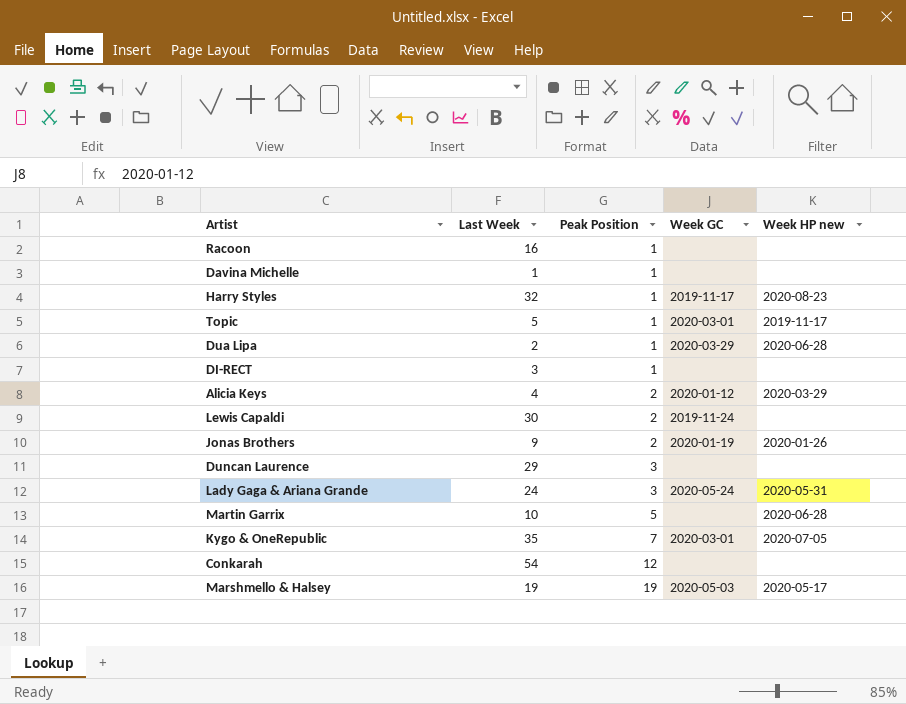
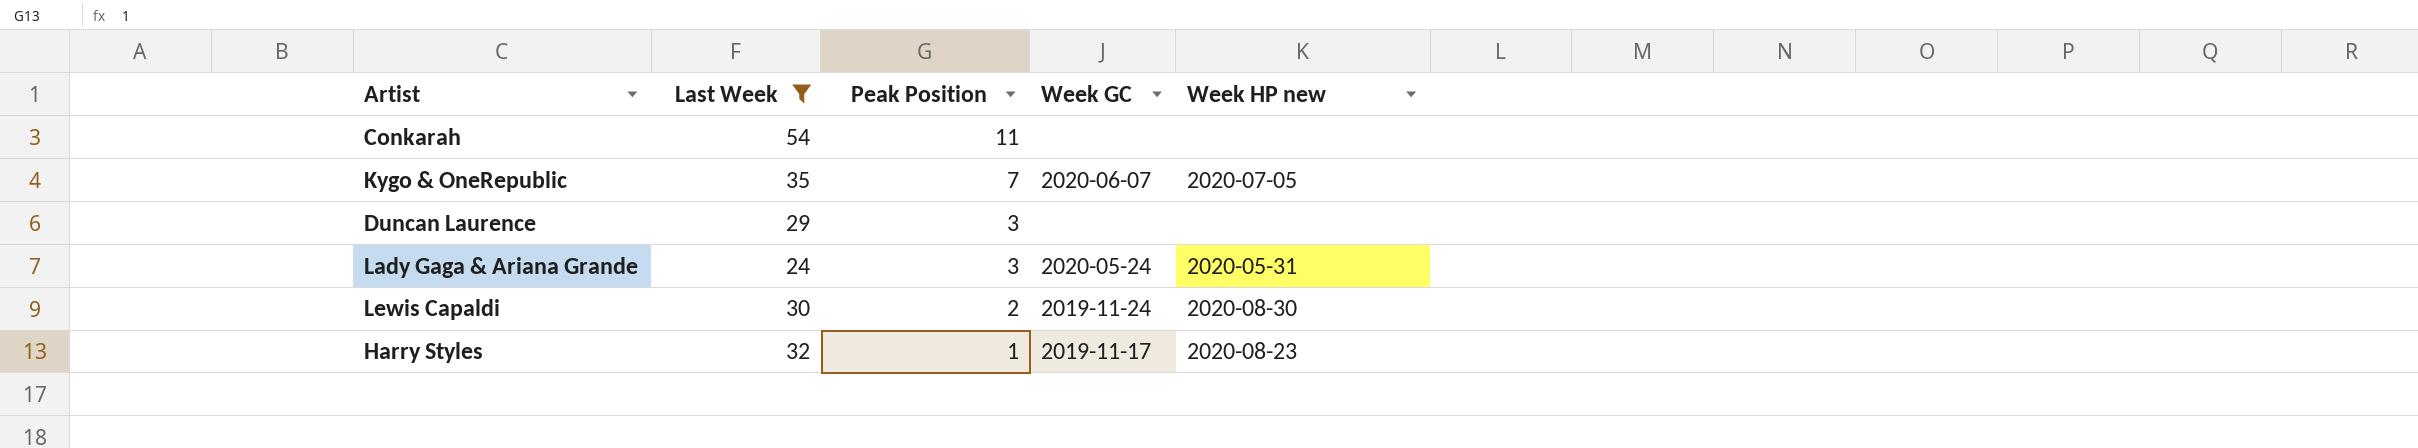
filter: none -> Last Week >= 24
row order: Peak Position ascending -> Peak Position descending
Conkarah | Peak Position: 12 -> 11
Kygo & OneRepublic | Week GC: 2020-03-01 -> 2020-06-07
Lewis Capaldi | Week HP new: none -> 2020-08-30

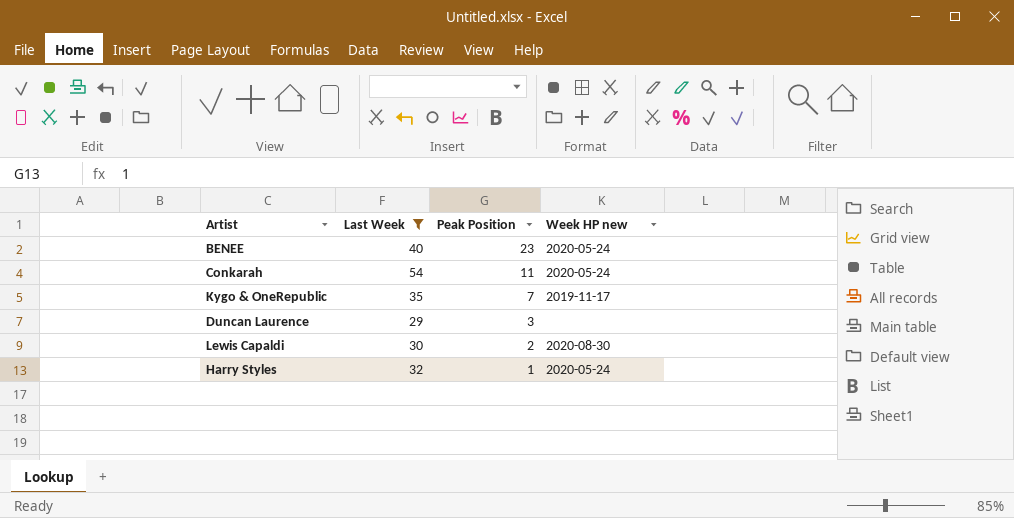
column Week GC | position: 4 -> none
row Lady Gaga & Ariana Grande: 24 | 3 | 2020-05-24 | 2020-05-31 -> none
row BENEE: none -> 40 | 23 | 2020-05-24
Conkarah | Week HP new: none -> 2020-05-24
Kygo & OneRepublic | Week HP new: 2020-07-05 -> 2019-11-17
Harry Styles | Week HP new: 2020-08-23 -> 2020-05-24

